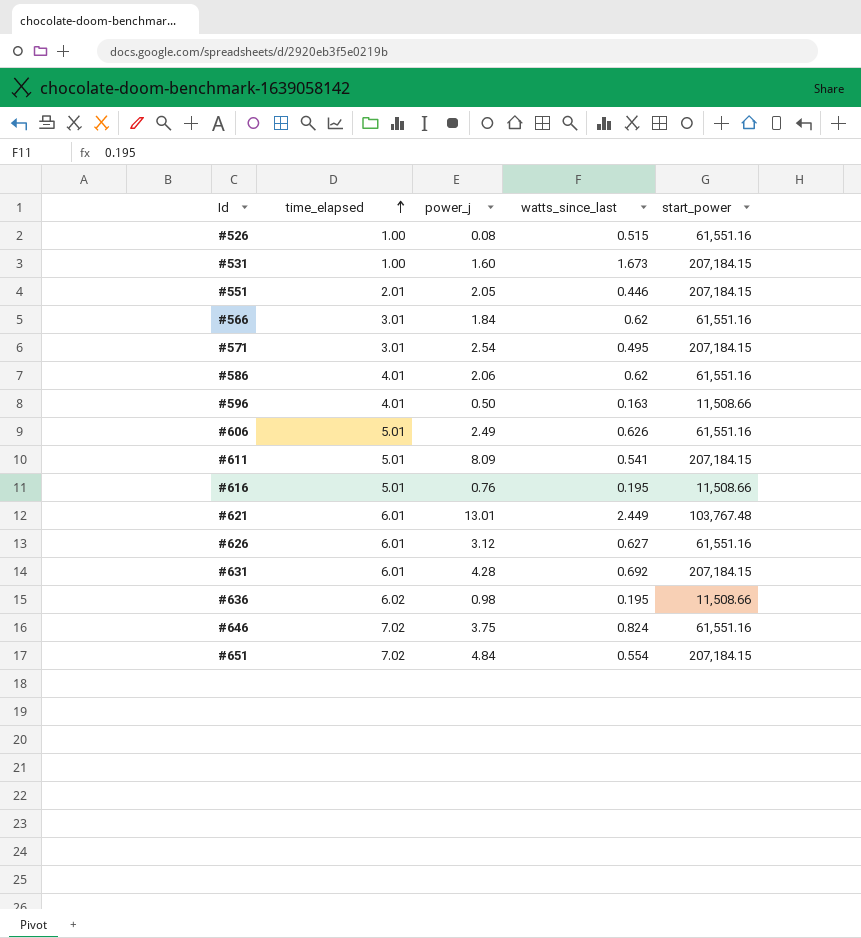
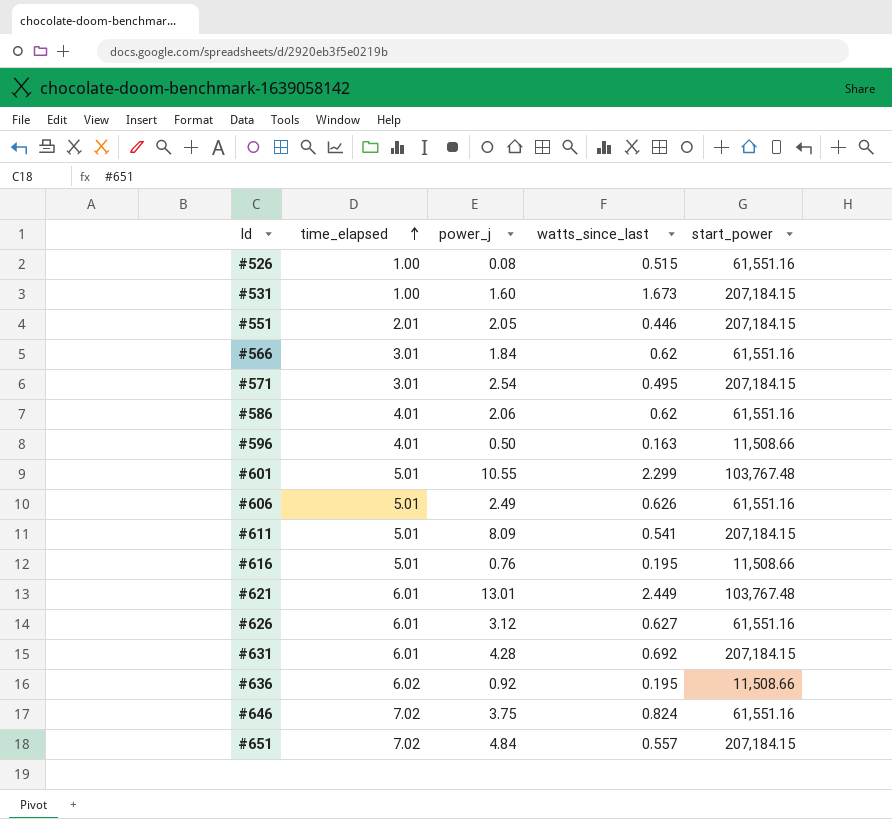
row #601: none -> 5.01 | 10.55 | 2.299 | 103,767.48
#636 | power_j: 0.98 -> 0.92
#651 | watts_since_last: 0.554 -> 0.557

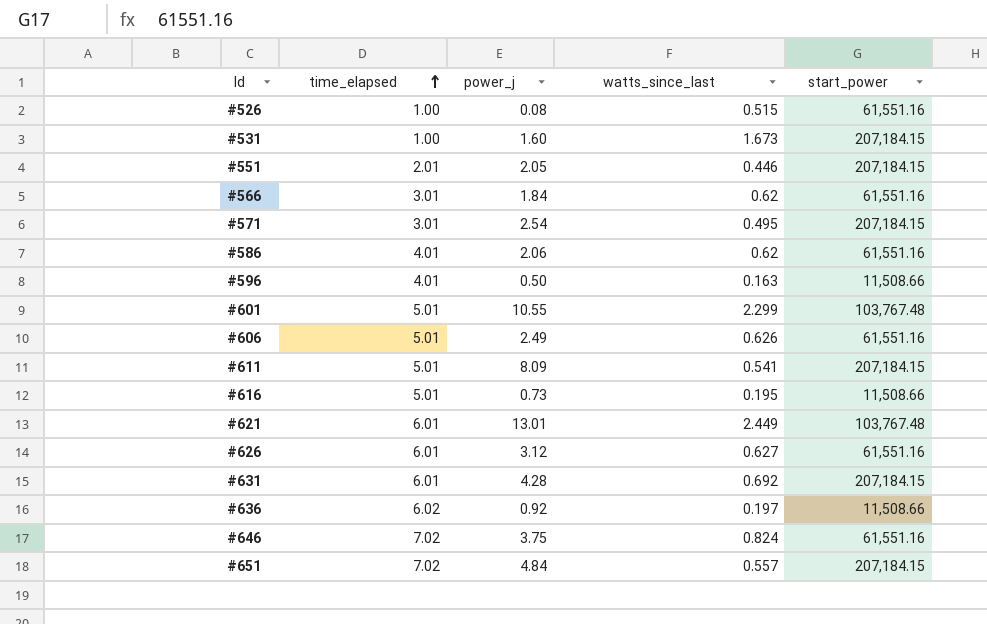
#616 | power_j: 0.76 -> 0.73
#636 | watts_since_last: 0.195 -> 0.197

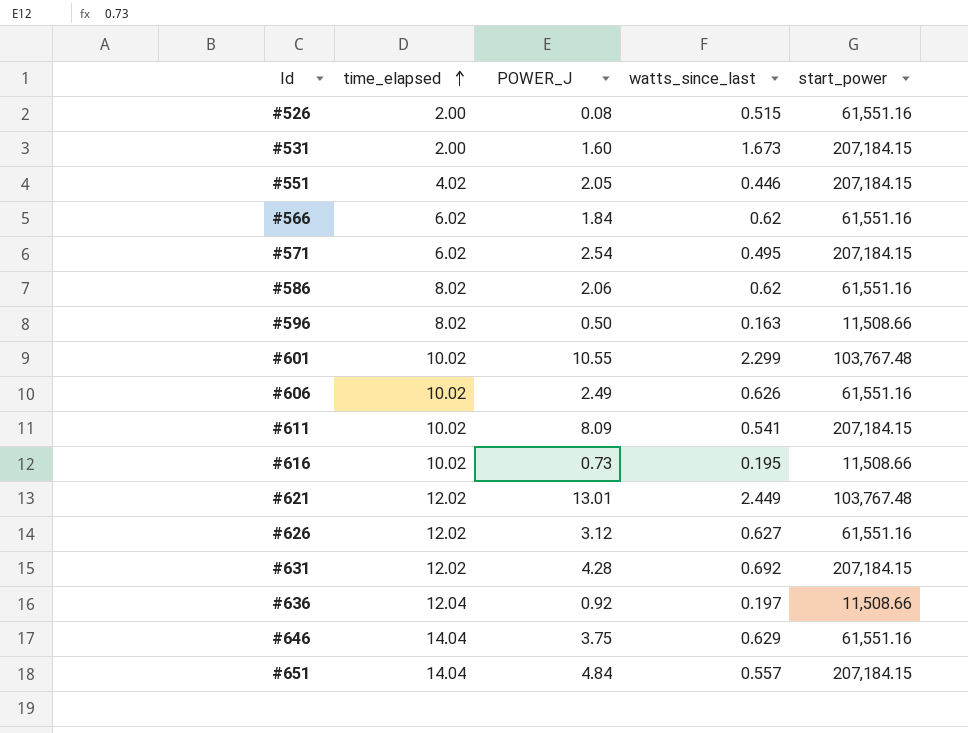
column name: power_j -> POWER_J
#526 | time_elapsed: 1.00 -> 2.00
#531 | time_elapsed: 1.00 -> 2.00
#551 | time_elapsed: 2.01 -> 4.02
#566 | time_elapsed: 3.01 -> 6.02
#571 | time_elapsed: 3.01 -> 6.02
#586 | time_elapsed: 4.01 -> 8.02
#596 | time_elapsed: 4.01 -> 8.02
#601 | time_elapsed: 5.01 -> 10.02
#606 | time_elapsed: 5.01 -> 10.02
#611 | time_elapsed: 5.01 -> 10.02
#616 | time_elapsed: 5.01 -> 10.02
#621 | time_elapsed: 6.01 -> 12.02
#626 | time_elapsed: 6.01 -> 12.02
#631 | time_elapsed: 6.01 -> 12.02
#636 | time_elapsed: 6.02 -> 12.04
#646 | time_elapsed: 7.02 -> 14.04
#646 | watts_since_last: 0.824 -> 0.629
#651 | time_elapsed: 7.02 -> 14.04

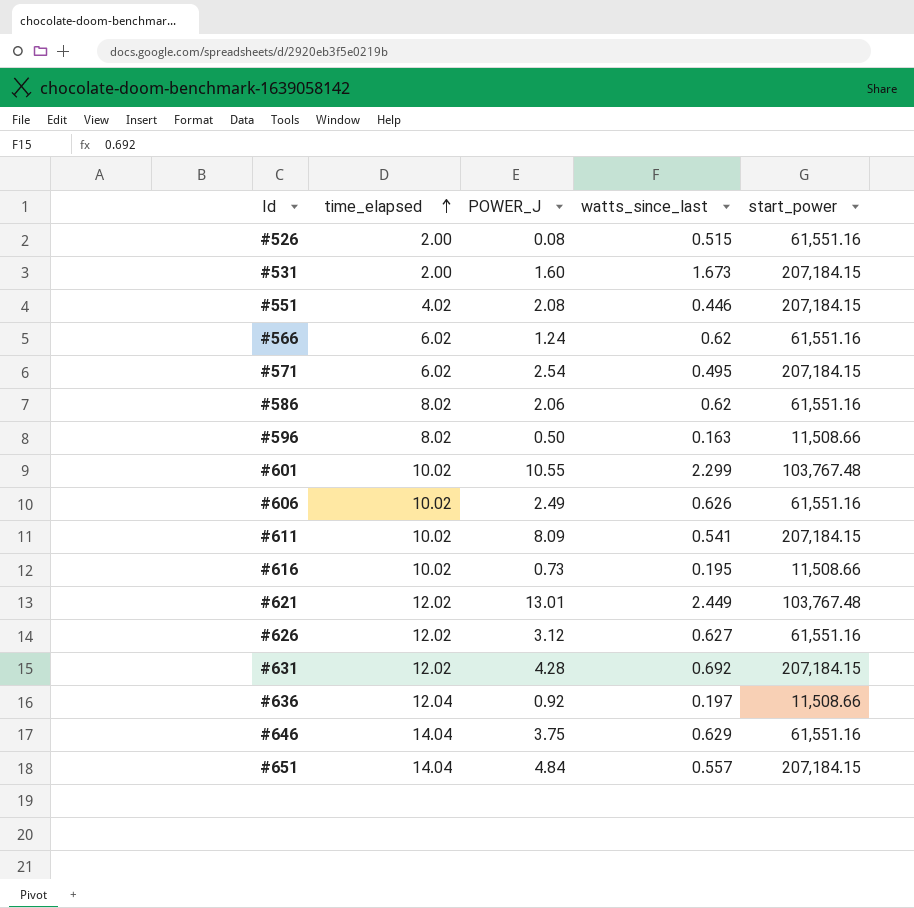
#551 | POWER_J: 2.05 -> 2.08
#566 | POWER_J: 1.84 -> 1.24

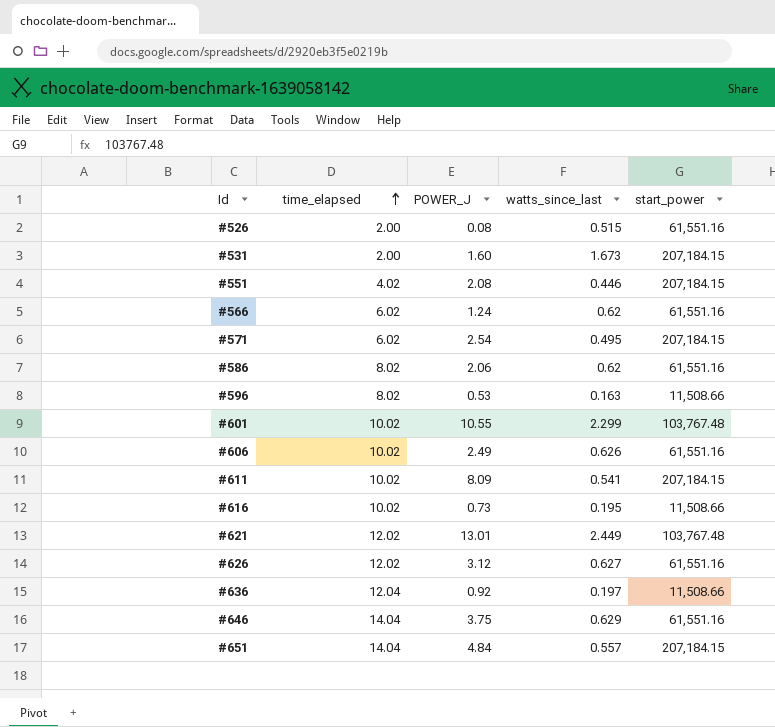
row #631: 12.02 | 4.28 | 0.692 | 207,184.15 -> none
#596 | POWER_J: 0.50 -> 0.53

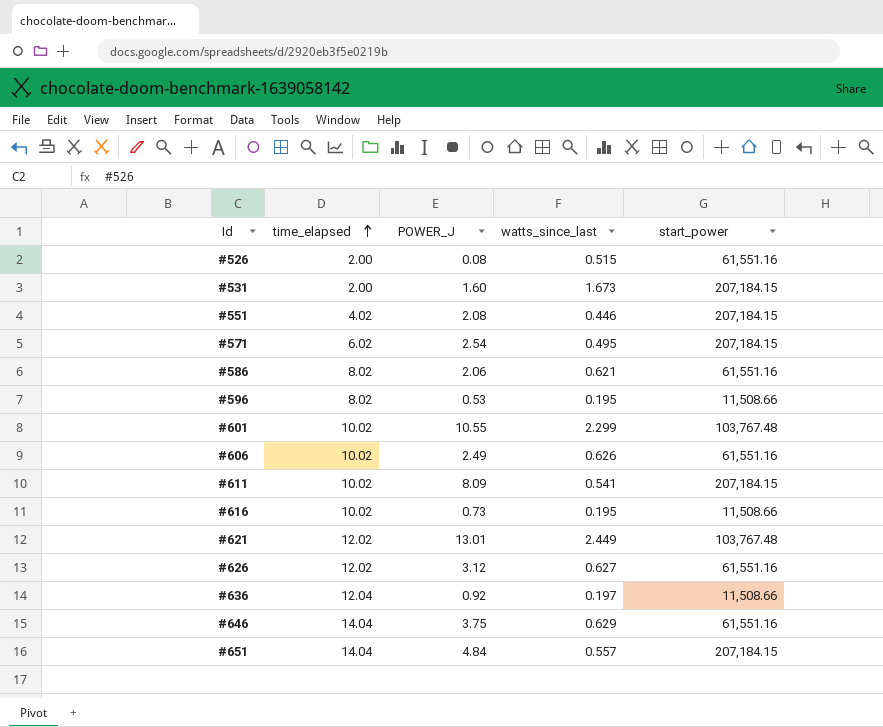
row #566: 6.02 | 1.24 | 0.62 | 61,551.16 -> none
#586 | watts_since_last: 0.62 -> 0.621
#596 | watts_since_last: 0.163 -> 0.195

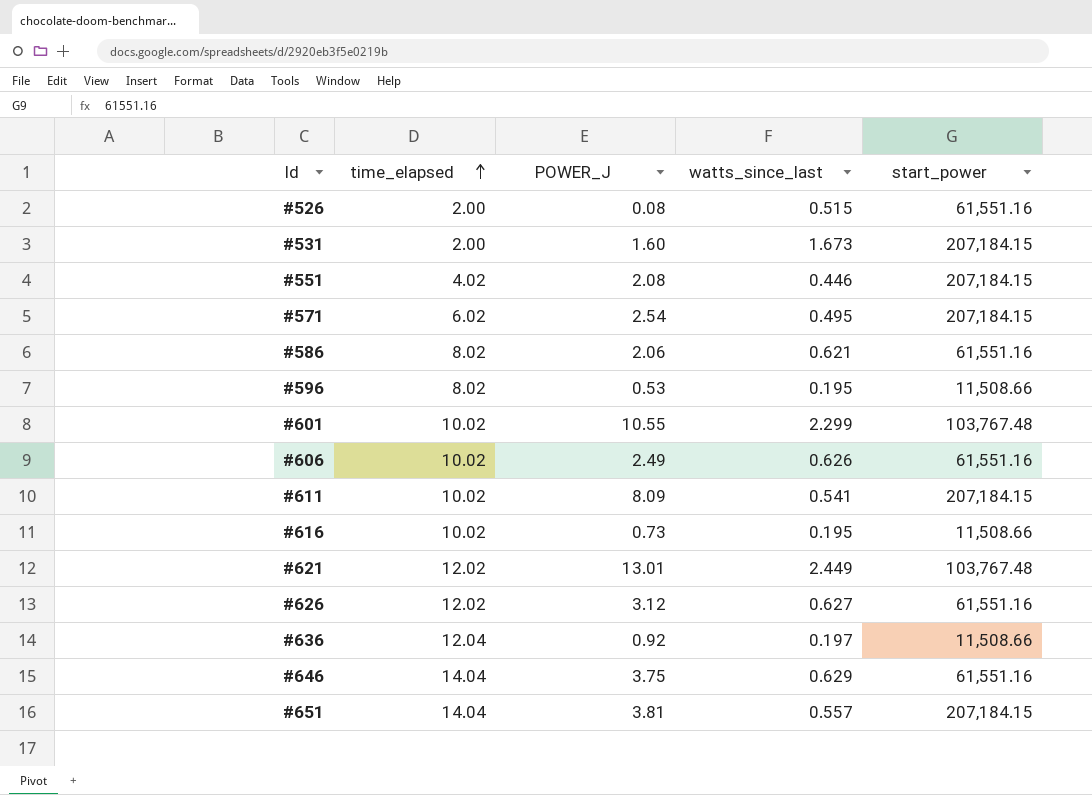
#651 | POWER_J: 4.84 -> 3.81

